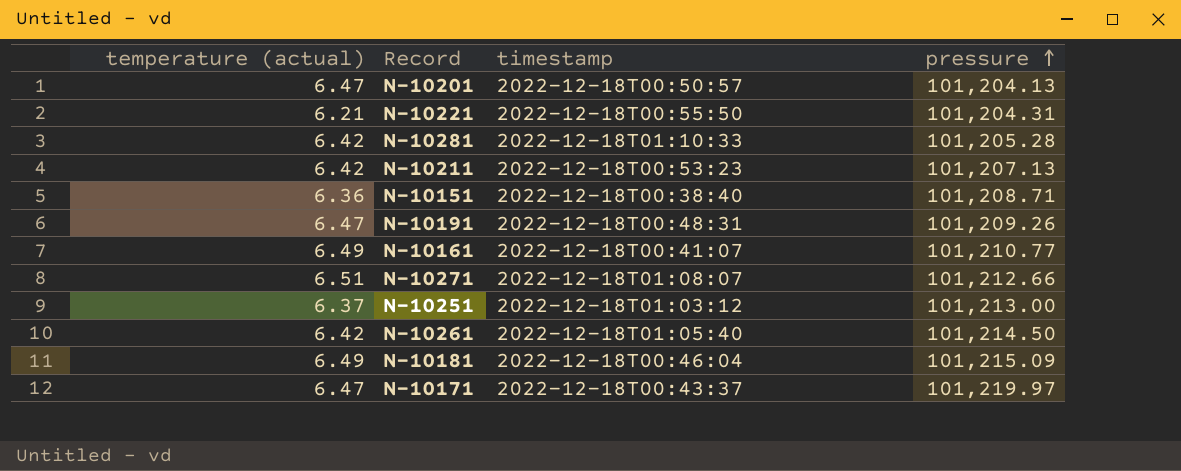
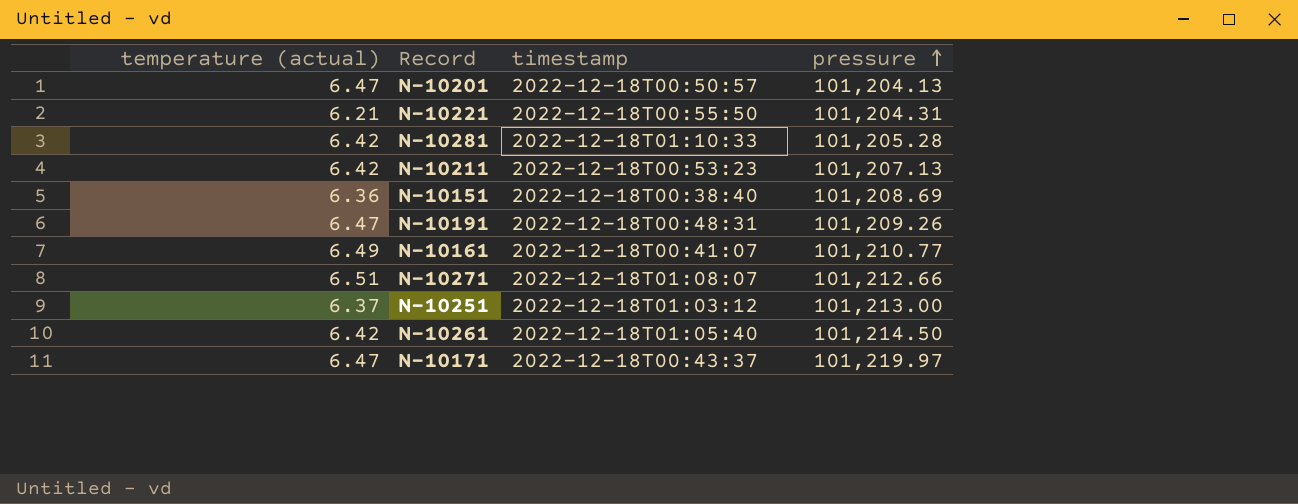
row N-10181: 6.49 | 2022-12-18T00:46:04 | 101,215.09 -> none
N-10151 | pressure: 101,208.71 -> 101,208.69

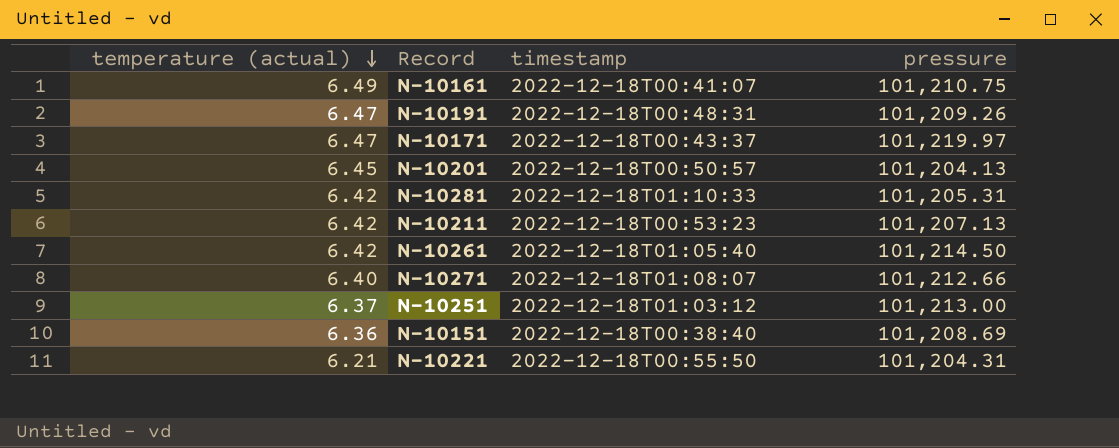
row order: pressure ascending -> temperature (actual) descending
N-10161 | pressure: 101,210.77 -> 101,210.75
N-10201 | temperature (actual): 6.47 -> 6.45
N-10281 | pressure: 101,205.28 -> 101,205.31
N-10271 | temperature (actual): 6.51 -> 6.40

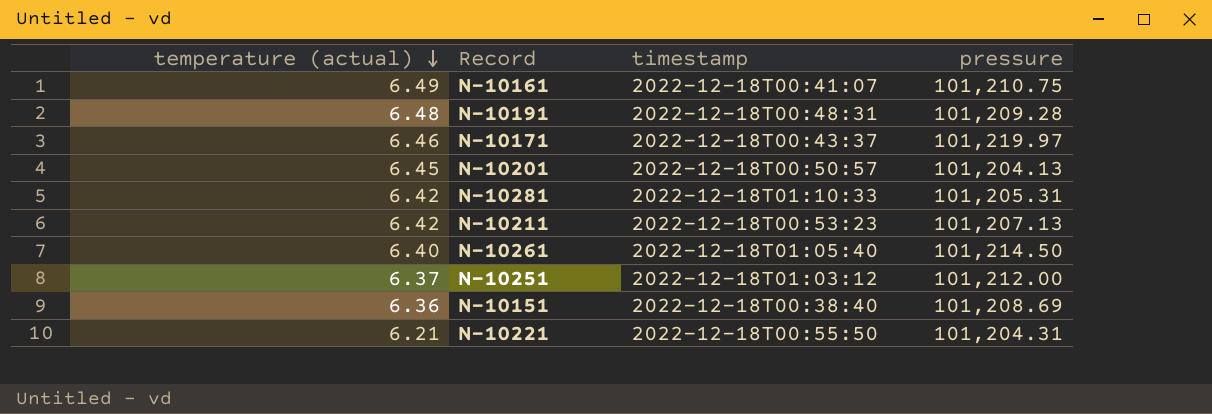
row N-10271: 6.40 | 2022-12-18T01:08:07 | 101,212.66 -> none
N-10191 | temperature (actual): 6.47 -> 6.48
N-10191 | pressure: 101,209.26 -> 101,209.28
N-10171 | temperature (actual): 6.47 -> 6.46
N-10261 | temperature (actual): 6.42 -> 6.40
N-10251 | pressure: 101,213.00 -> 101,212.00

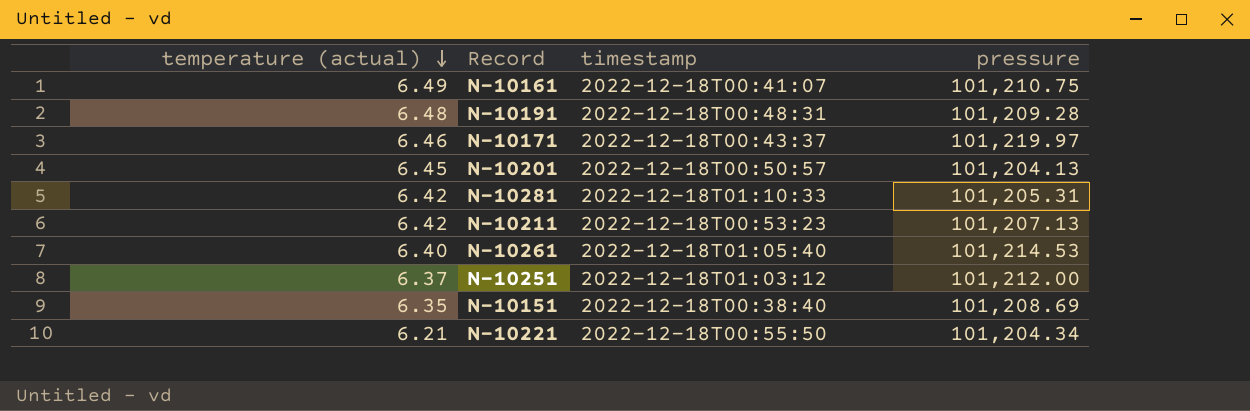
N-10261 | pressure: 101,214.50 -> 101,214.53
N-10151 | temperature (actual): 6.36 -> 6.35
N-10221 | pressure: 101,204.31 -> 101,204.34

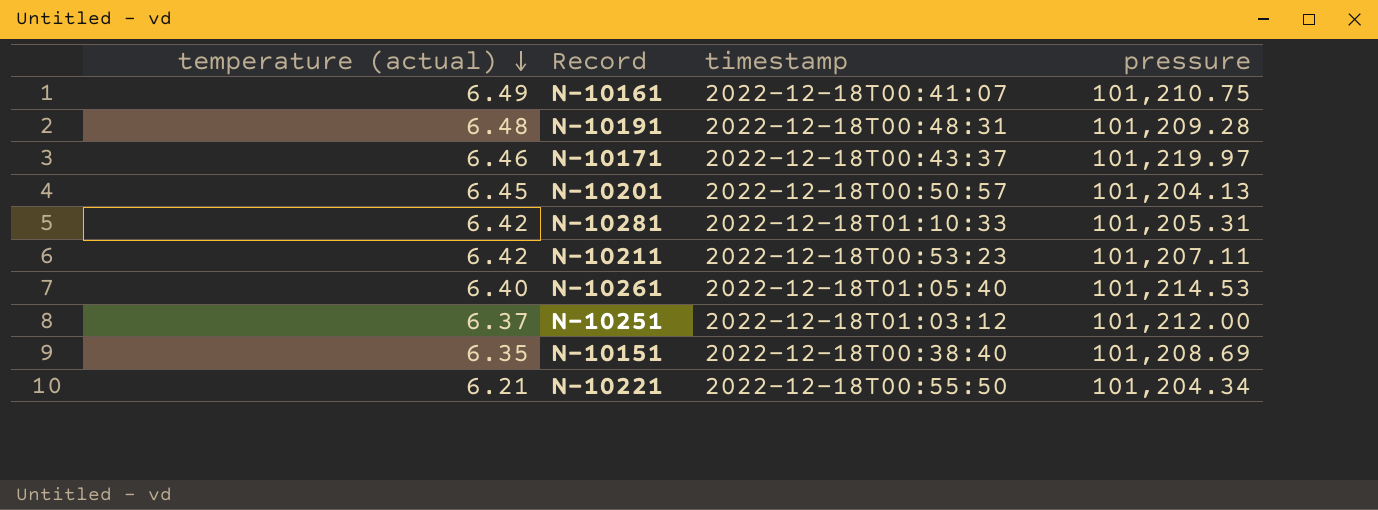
N-10211 | pressure: 101,207.13 -> 101,207.11

